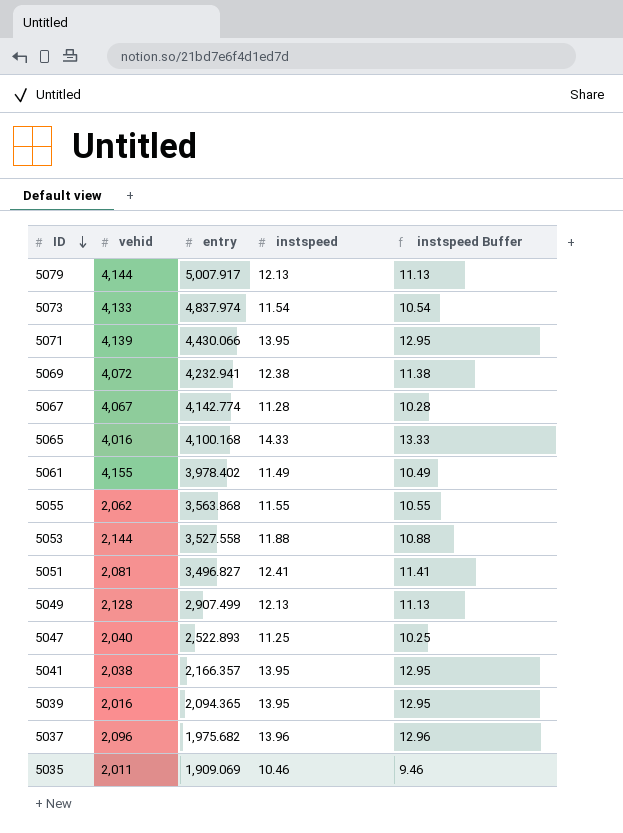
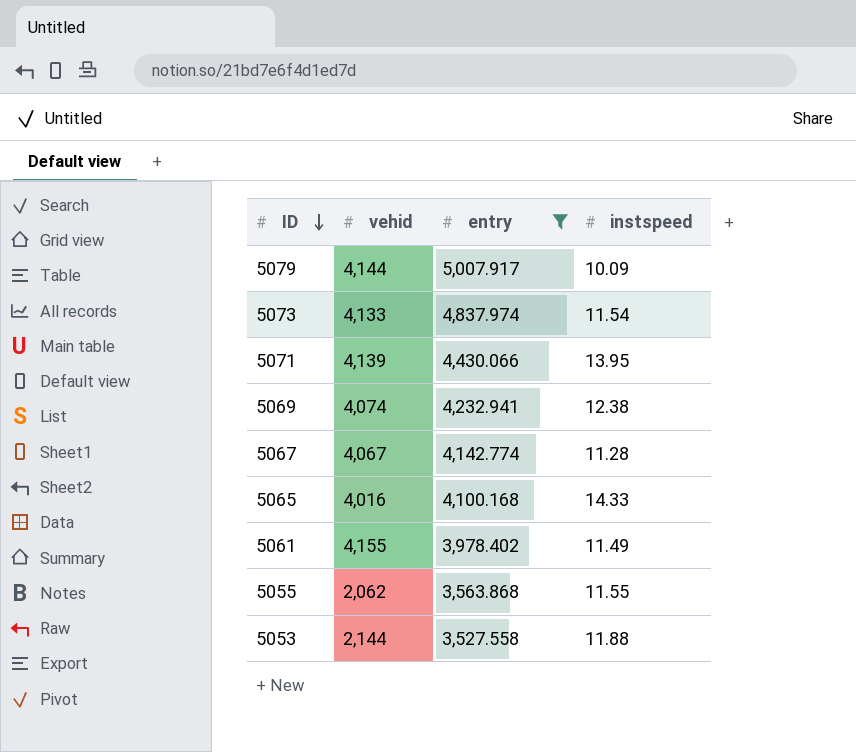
filter: none -> entry >= 3,527.558
column instspeed Buffer | formula: [instspeed] - 1 -> none
5079 | instspeed: 12.13 -> 10.09
5069 | vehid: 4,072 -> 4,074

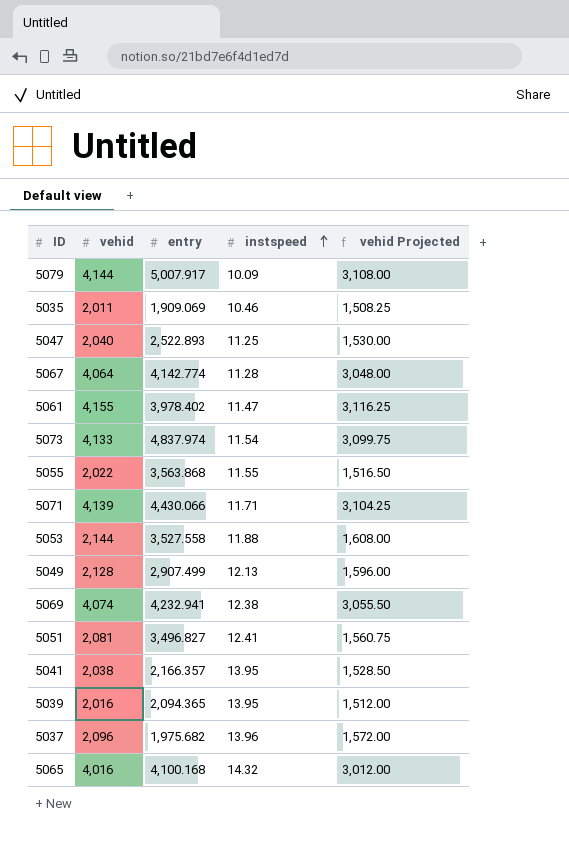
filter: entry >= 3,527.558 -> none
row order: ID descending -> instspeed ascending
column vehid Projected | formula: none -> [vehid] * 0.75
5067 | vehid: 4,067 -> 4,064
5061 | instspeed: 11.49 -> 11.47
5055 | vehid: 2,062 -> 2,022
5071 | instspeed: 13.95 -> 11.71
5065 | instspeed: 14.33 -> 14.32

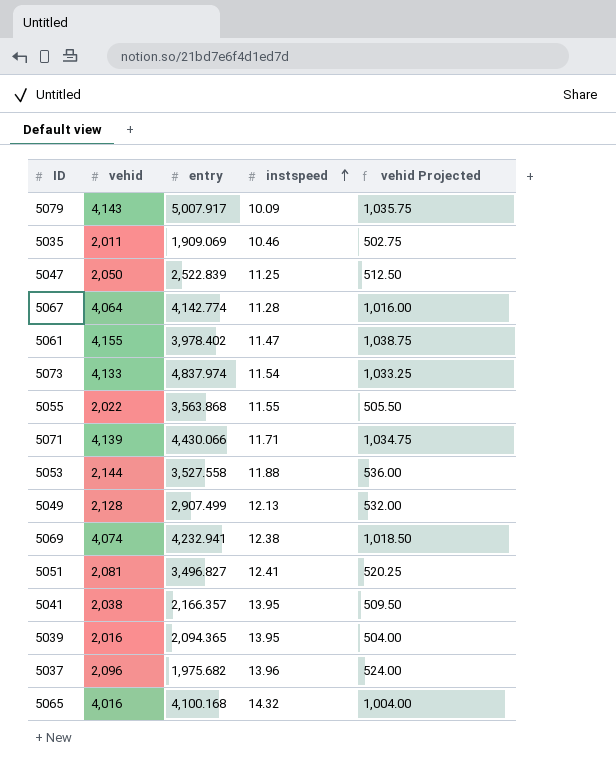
column vehid Projected | formula: [vehid] * 0.75 -> [vehid] * 0.25
5079 | vehid: 4,144 -> 4,143
5047 | vehid: 2,040 -> 2,050
5047 | entry: 2,522.893 -> 2,522.839

